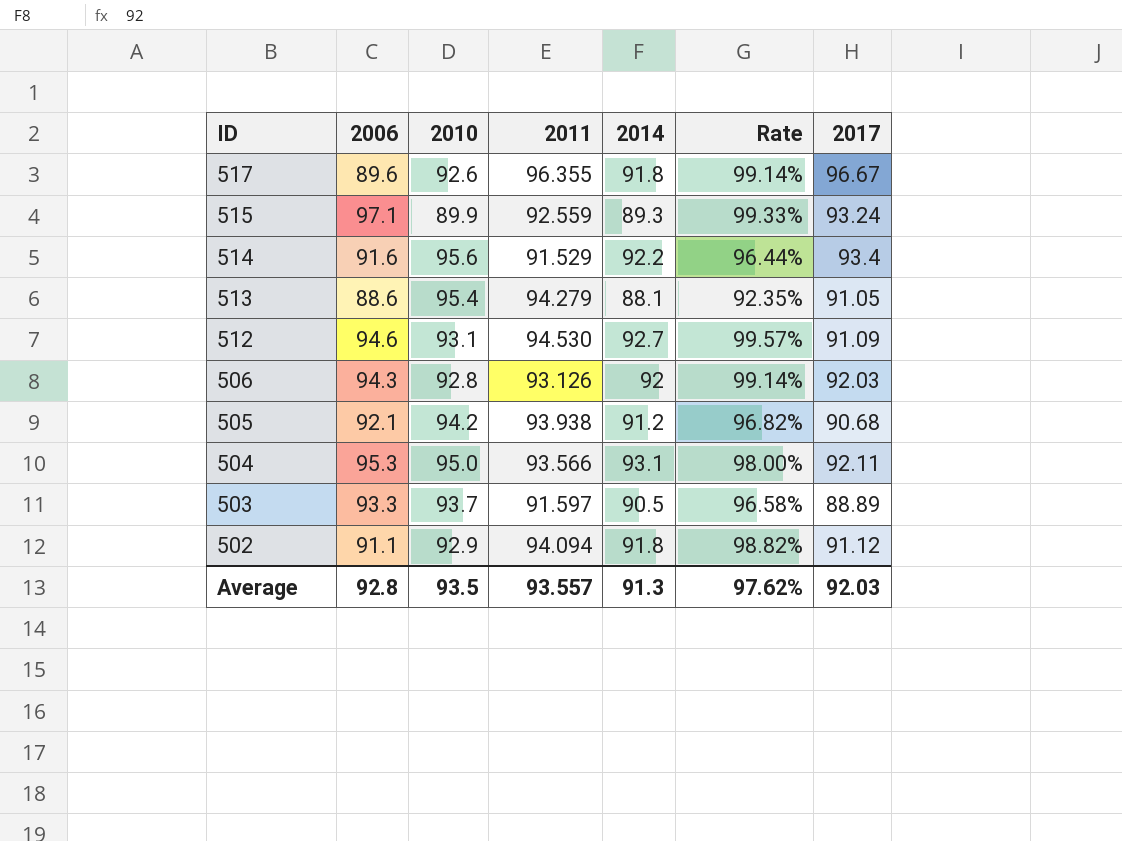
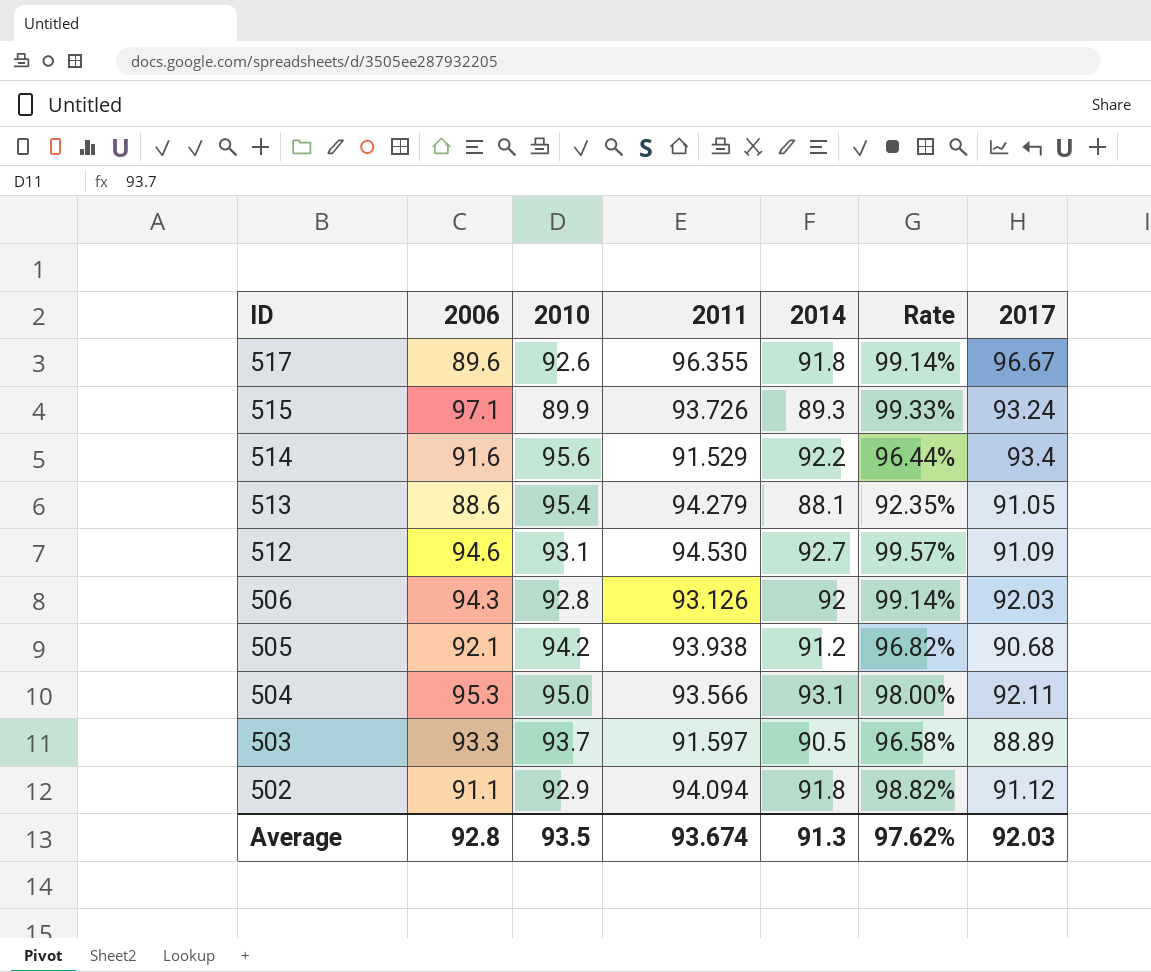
515 | 2011: 92.559 -> 93.726
Average | 2011: 93.557 -> 93.674

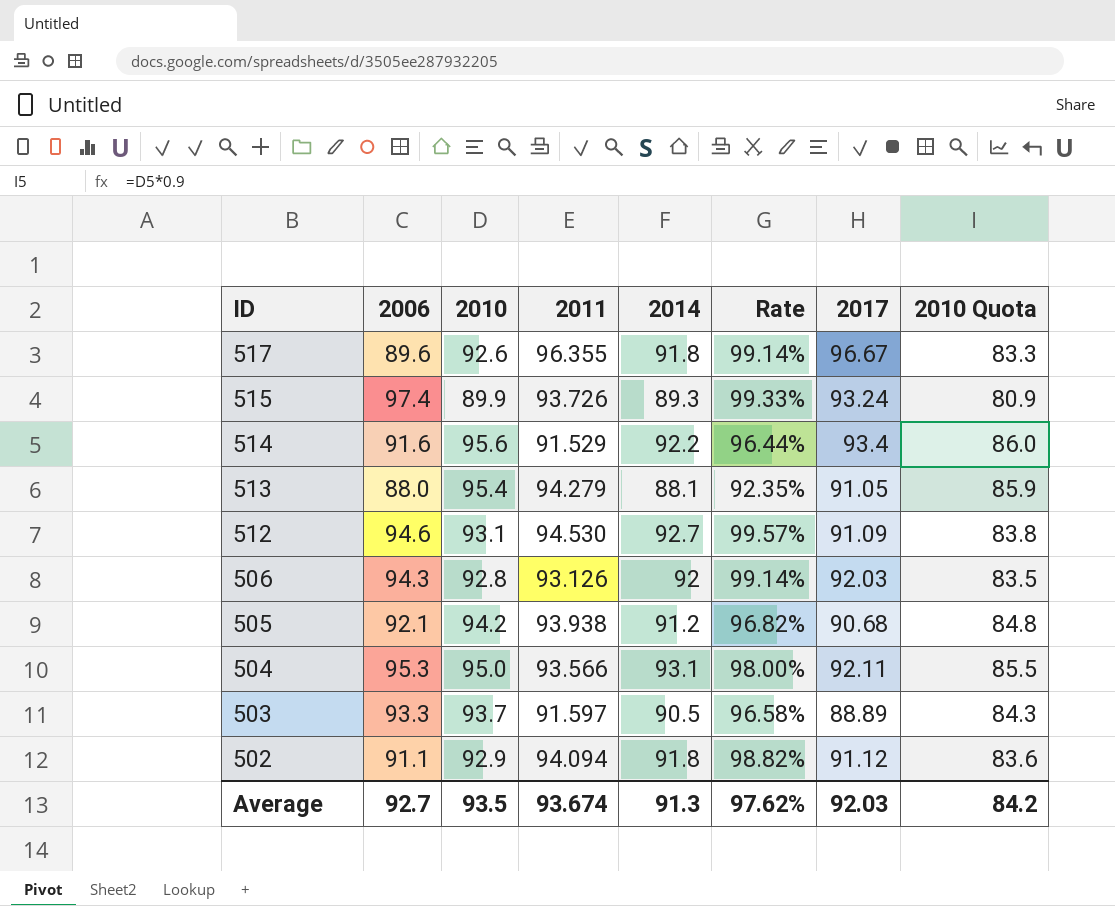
column 2010 Quota | formula: none -> [2010] * 0.9
515 | 2006: 97.1 -> 97.4
513 | 2006: 88.6 -> 88.0
Average | 2006: 92.8 -> 92.7

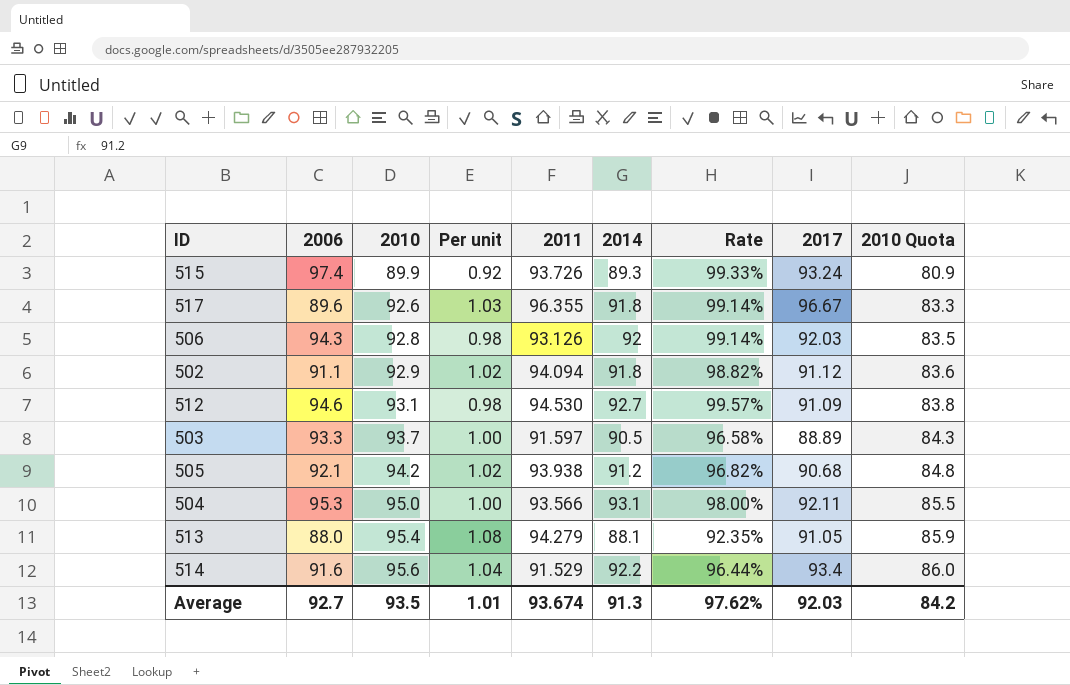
row order: ID descending -> 2010 ascending
column Per unit | formula: none -> [2010] / [2006]

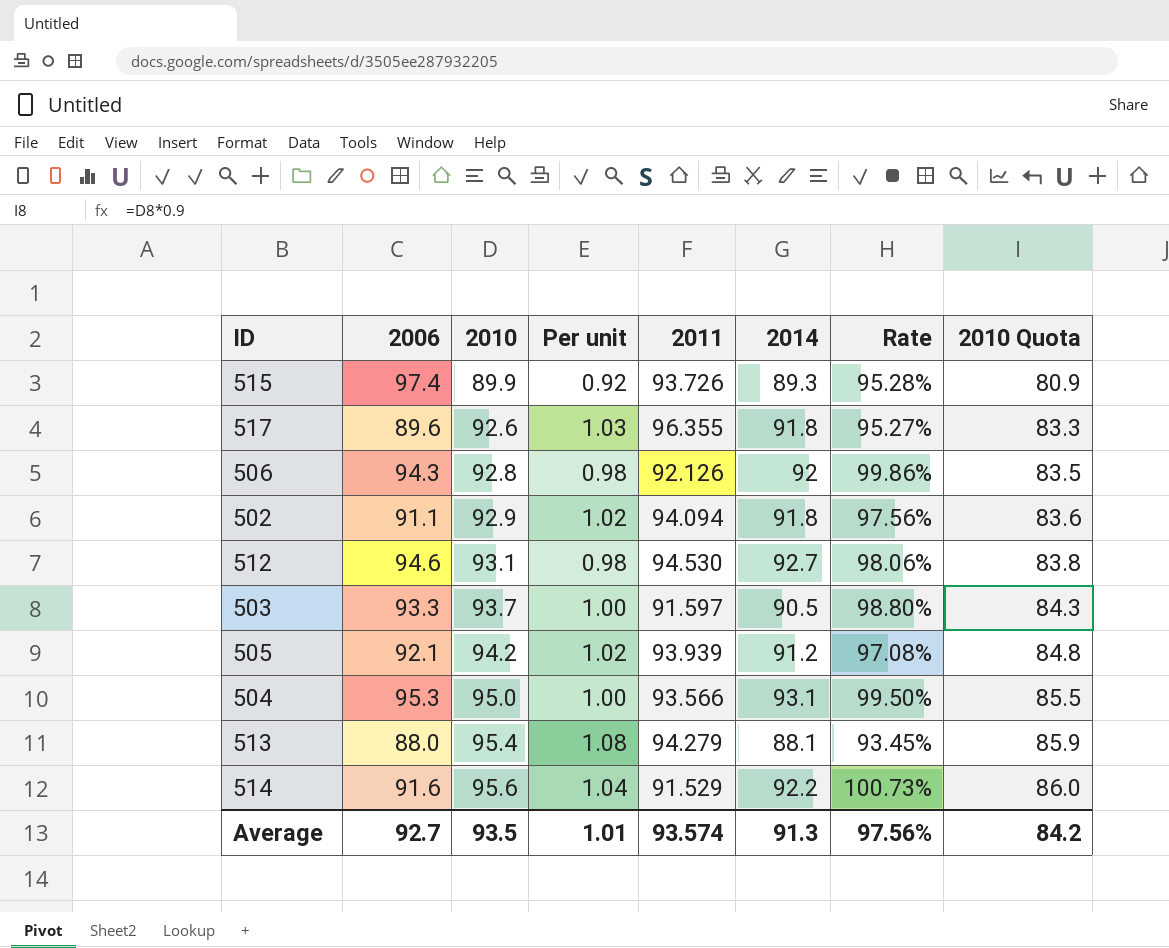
column 2017 | position: 8 -> none
column Rate | formula: [2014] / [2010] -> [2014] / [2011]
506 | 2011: 93.126 -> 92.126
505 | 2011: 93.938 -> 93.939
Average | 2011: 93.674 -> 93.574
Average | Rate: 97.62% -> 97.56%

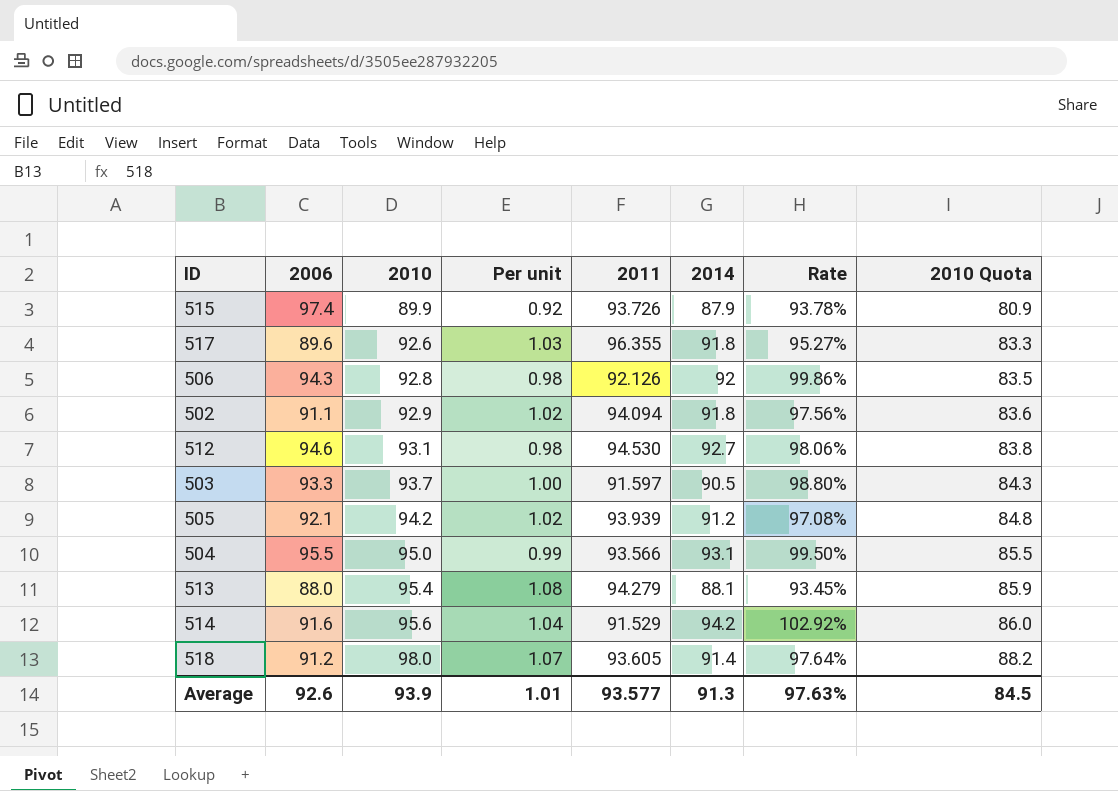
515 | 2014: 89.3 -> 87.9
515 | Rate: 95.28% -> 93.78%
504 | 2006: 95.3 -> 95.5
504 | Per unit: 1.00 -> 0.99
514 | 2014: 92.2 -> 94.2
514 | Rate: 100.73% -> 102.92%
row 518: none -> 91.2 | 98.0 | 1.07 | 93.605 | 91.4 | 97.64% | 88.2
Average | 2006: 92.7 -> 92.6
Average | 2010: 93.5 -> 93.9
Average | 2011: 93.574 -> 93.577
Average | Rate: 97.56% -> 97.63%
Average | 2010 Quota: 84.2 -> 84.5

